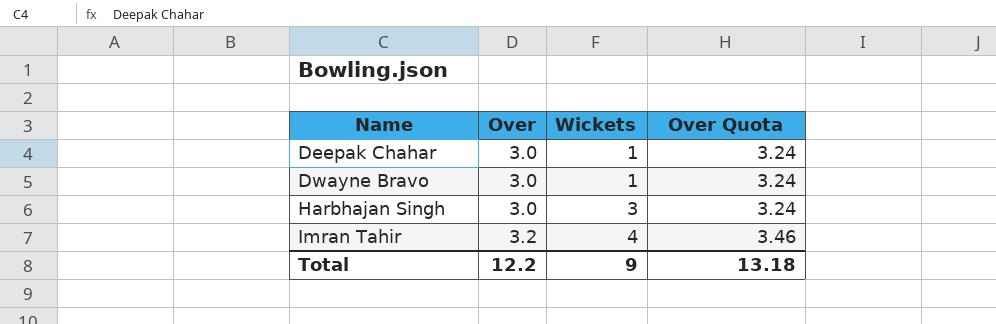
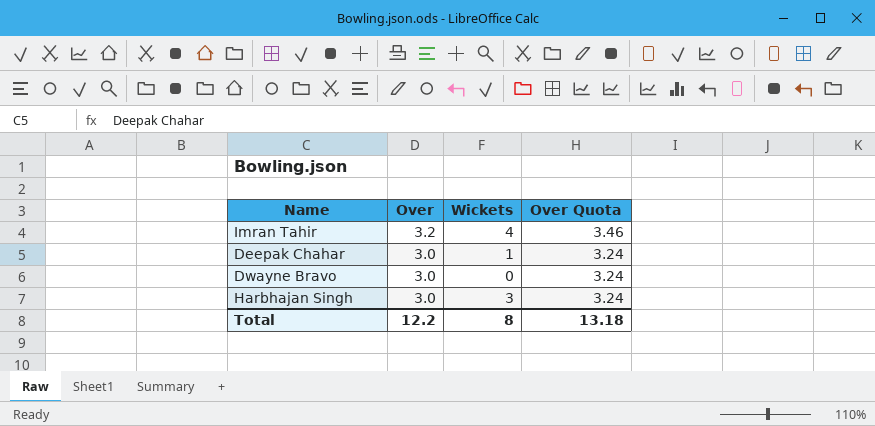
row order: Name ascending -> Over descending
Dwayne Bravo | Wickets: 1 -> 0
Total | Wickets: 9 -> 8

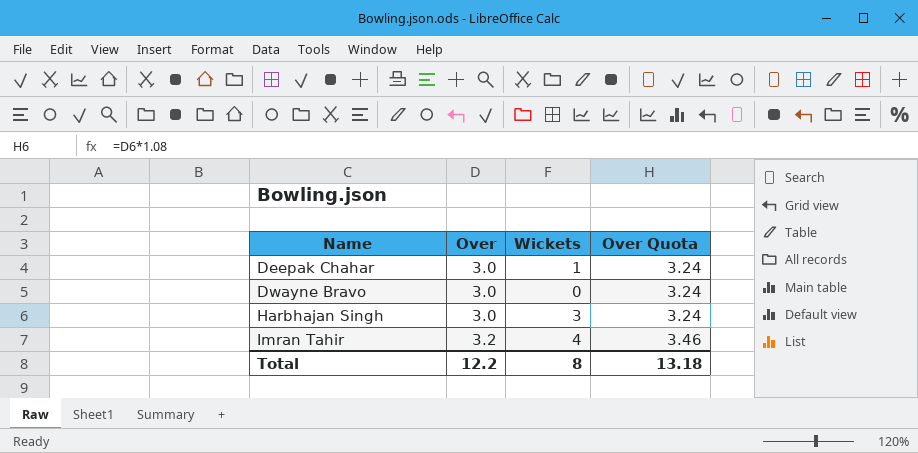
row order: Over descending -> Name ascending

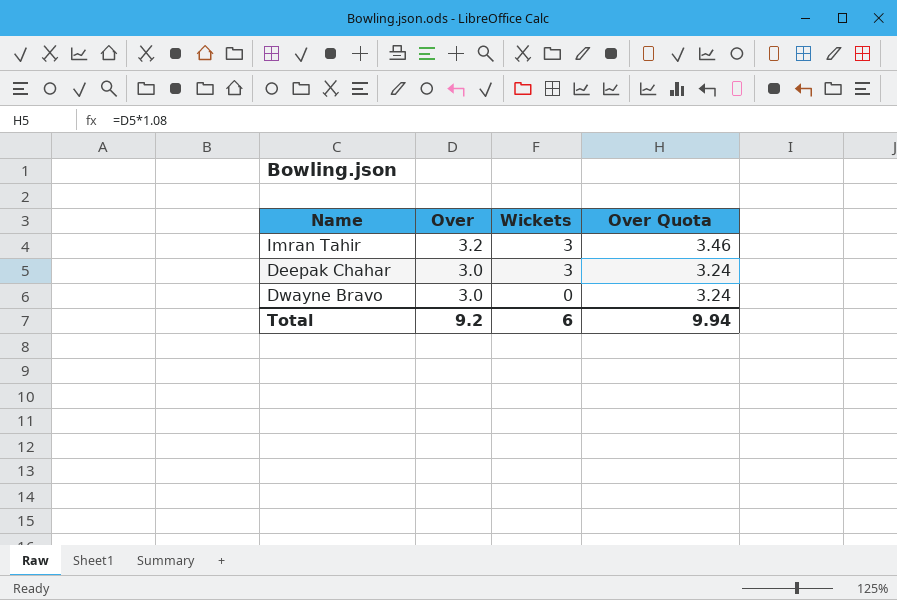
row order: Name ascending -> Over descending
row Harbhajan Singh: 3.0 | 3 | 3.24 -> none
Imran Tahir | Wickets: 4 -> 3
Deepak Chahar | Wickets: 1 -> 3
Total | Over: 12.2 -> 9.2
Total | Wickets: 8 -> 6
Total | Over Quota: 13.18 -> 9.94

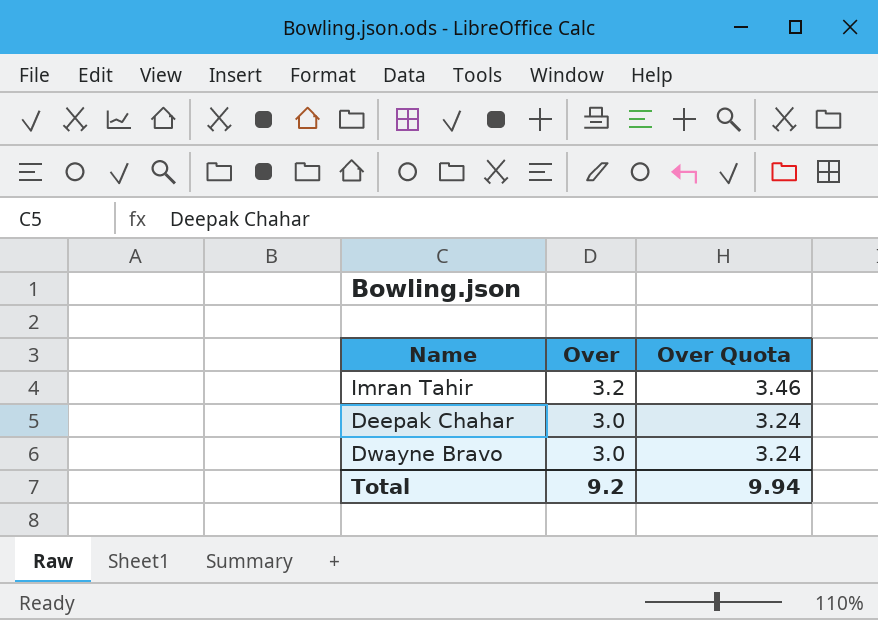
column Wickets | position: 3 -> none

